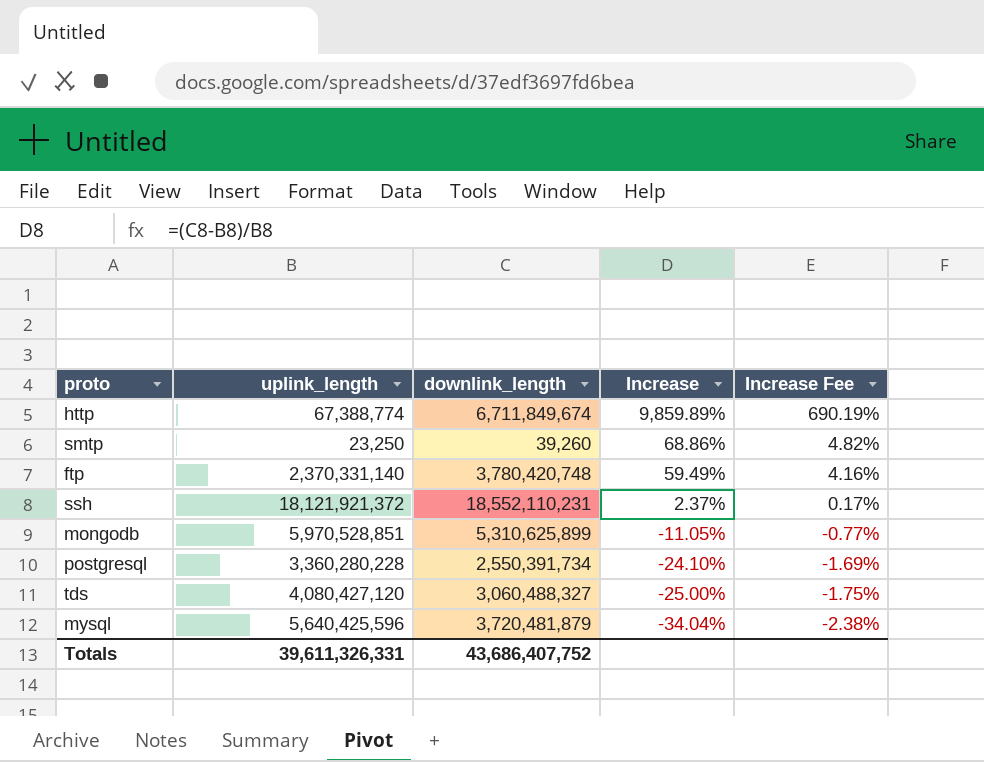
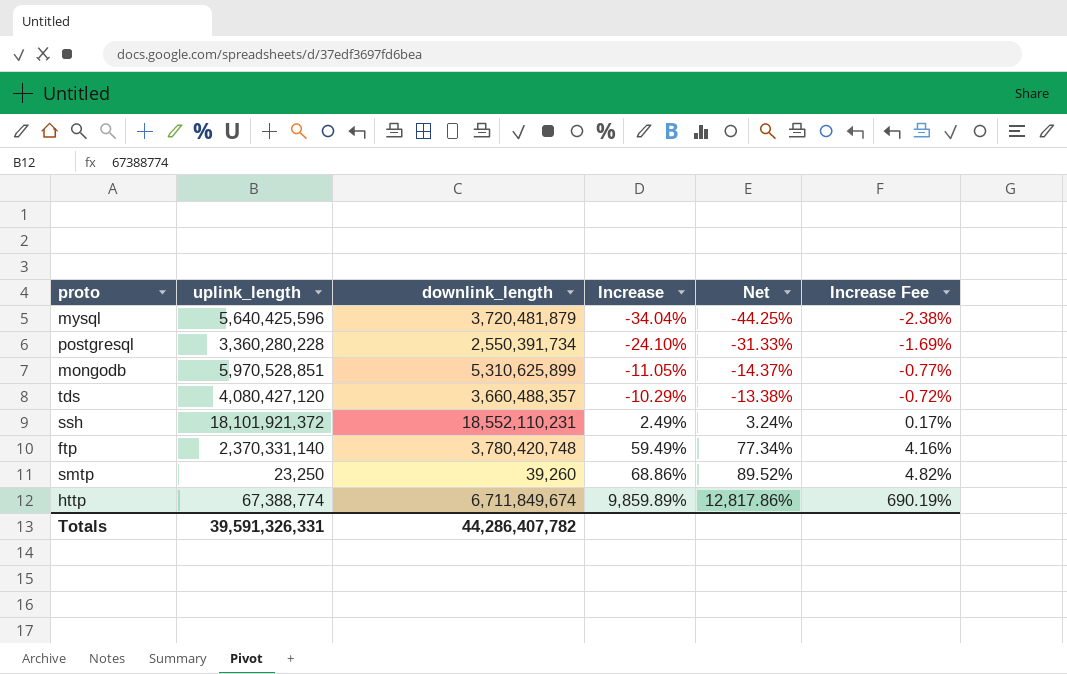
row order: Increase descending -> Increase ascending
column Net | formula: none -> [Increase] * 1.3
tds | downlink_length: 3,060,488,327 -> 3,660,488,357
tds | Increase: -25.00% -> -10.29%
tds | Increase Fee: -1.75% -> -0.72%
ssh | uplink_length: 18,121,921,372 -> 18,101,921,372
ssh | Increase: 2.37% -> 2.49%
Totals | uplink_length: 39,611,326,331 -> 39,591,326,331
Totals | downlink_length: 43,686,407,752 -> 44,286,407,782

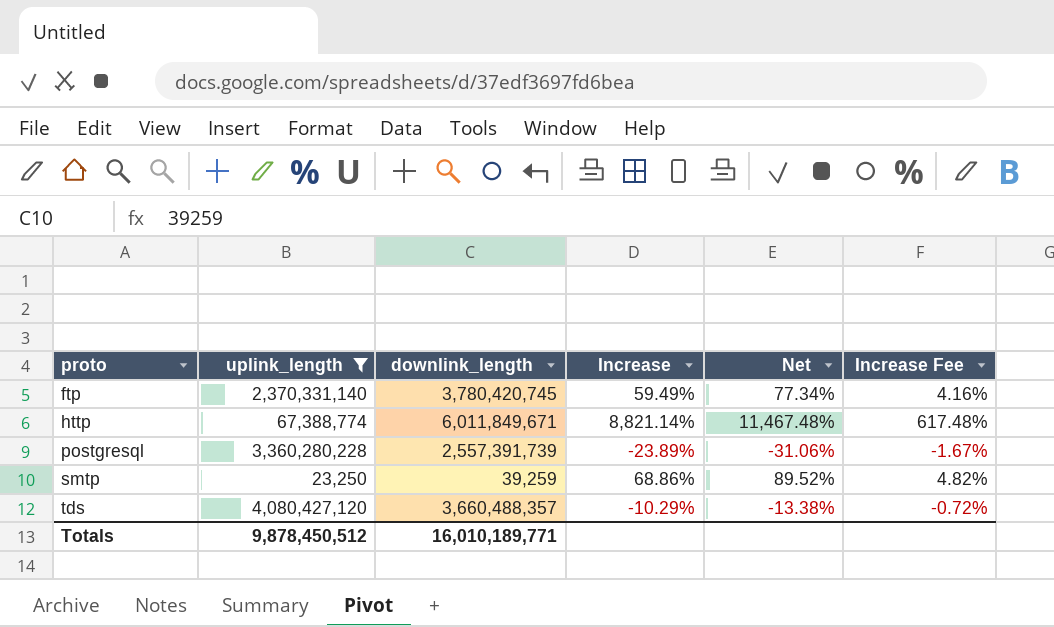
filter: none -> uplink_length <= 4,080,427,120
row order: Increase ascending -> proto ascending
ftp | downlink_length: 3,780,420,748 -> 3,780,420,745
http | downlink_length: 6,711,849,674 -> 6,011,849,671
http | Increase: 9,859.89% -> 8,821.14%
http | Net: 12,817.86% -> 11,467.48%
http | Increase Fee: 690.19% -> 617.48%
postgresql | downlink_length: 2,550,391,734 -> 2,557,391,739
postgresql | Increase: -24.10% -> -23.89%
postgresql | Net: -31.33% -> -31.06%
postgresql | Increase Fee: -1.69% -> -1.67%
smtp | downlink_length: 39,260 -> 39,259
Totals | uplink_length: 39,591,326,331 -> 9,878,450,512
Totals | downlink_length: 44,286,407,782 -> 16,010,189,771

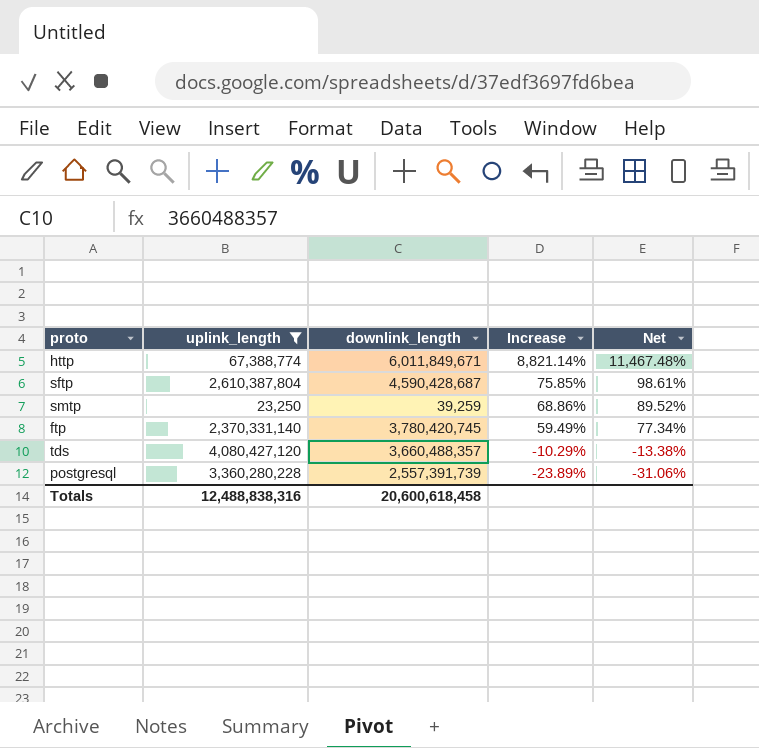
row order: proto ascending -> Increase descending
column Increase Fee | formula: [Increase] * 0.07 -> none
row sftp: none -> 2,610,387,804 | 4,590,428,687 | 75.85% | 98.61%
Totals | uplink_length: 9,878,450,512 -> 12,488,838,316
Totals | downlink_length: 16,010,189,771 -> 20,600,618,458

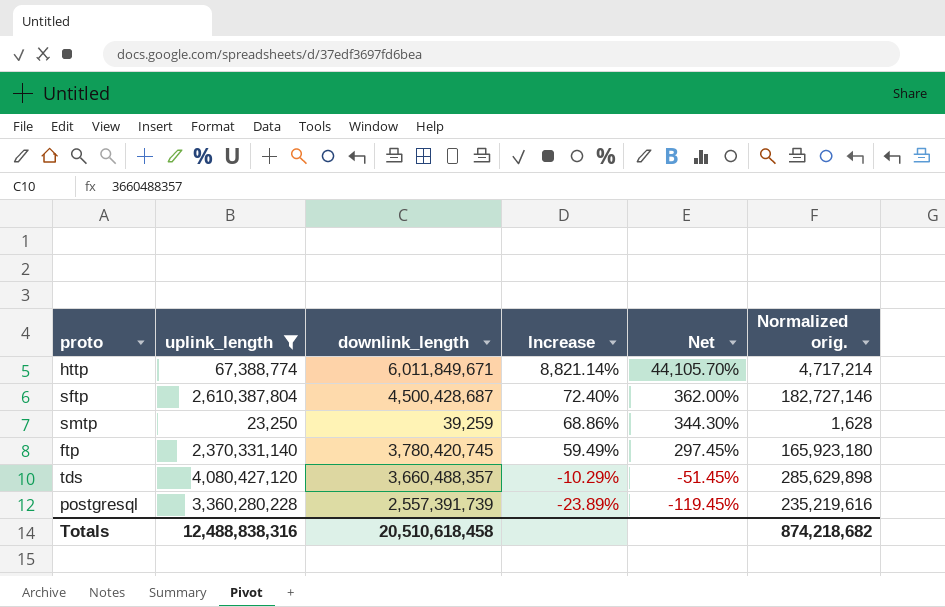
column Net | formula: [Increase] * 1.3 -> [Increase] * 5
column Normalized orig. | formula: none -> [uplink_length] * 0.07
sftp | downlink_length: 4,590,428,687 -> 4,500,428,687
sftp | Increase: 75.85% -> 72.40%
Totals | downlink_length: 20,600,618,458 -> 20,510,618,458

